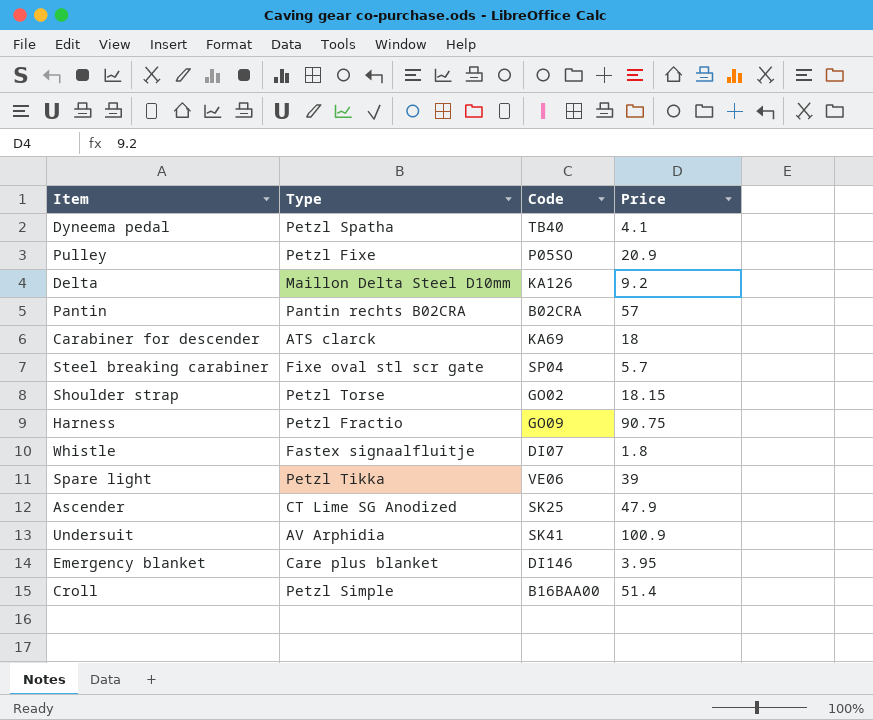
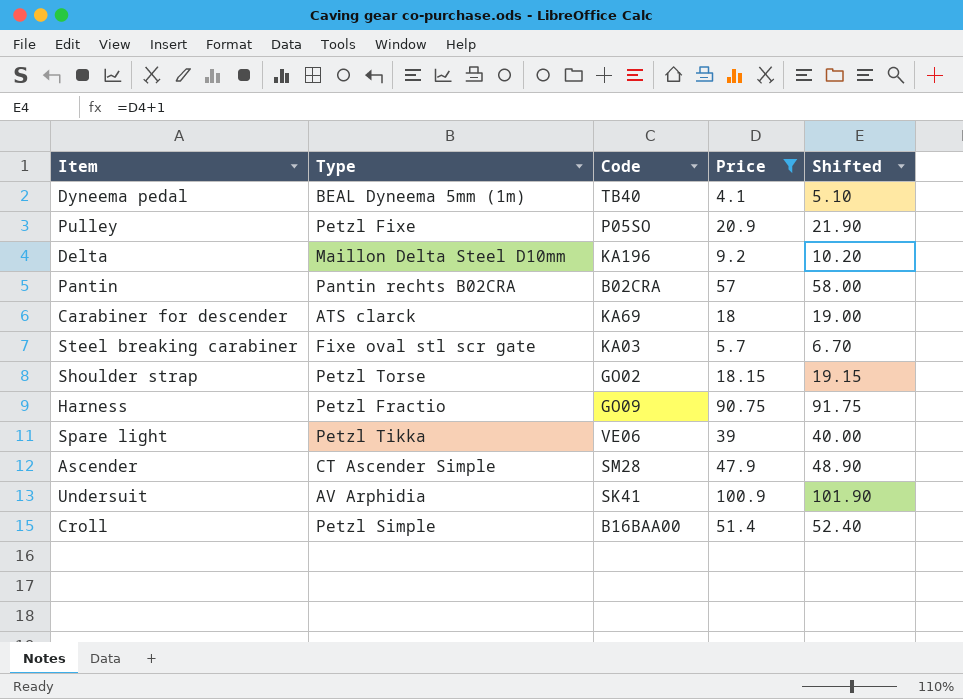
filter: none -> Price >= 4.1
column Shifted | formula: none -> [Price] + 1
Dyneema pedal | Type: Petzl Spatha -> BEAL Dyneema 5mm (1m)
Delta | Code: KA126 -> KA196
Steel breaking carabiner | Code: SP04 -> KA03
Ascender | Type: CT Lime SG Anodized -> CT Ascender Simple
Ascender | Code: SK25 -> SM28

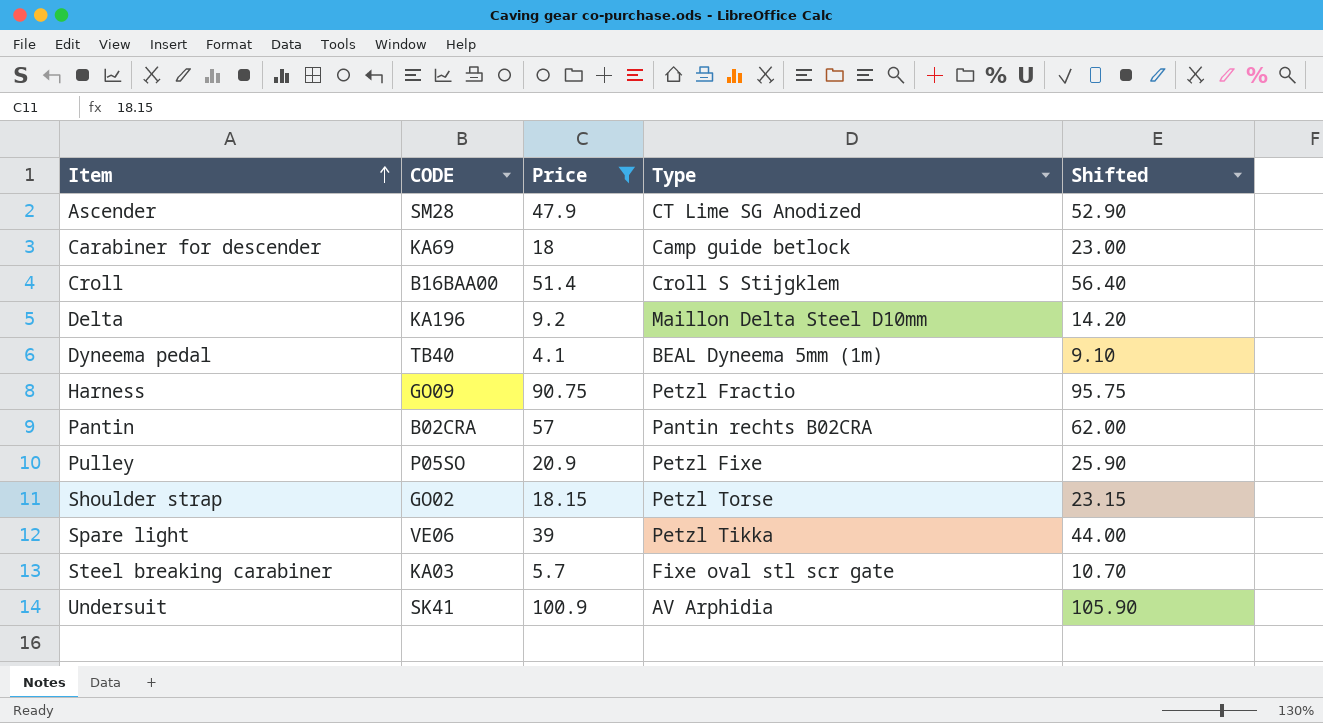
row order: none -> Item ascending
column name: Code -> CODE
column Type | position: 2 -> 4
column Shifted | formula: [Price] + 1 -> [Price] + 5
Ascender | Type: CT Ascender Simple -> CT Lime SG Anodized
Carabiner for descender | Type: ATS clarck -> Camp guide betlock
Croll | Type: Petzl Simple -> Croll S Stijgklem

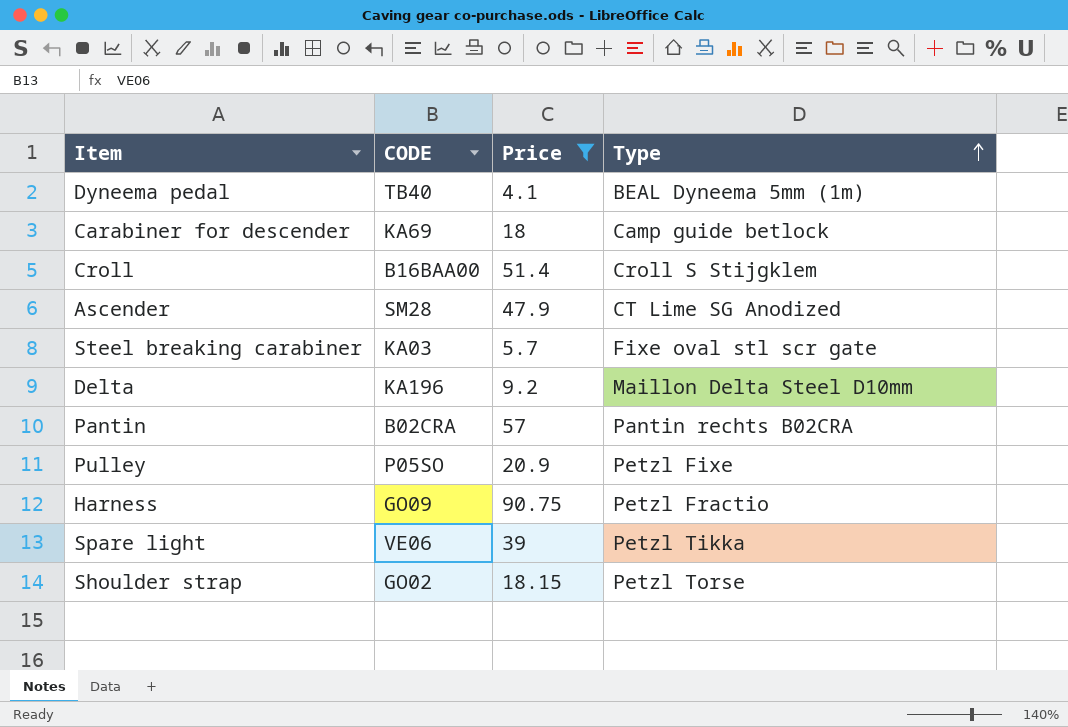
row order: Item ascending -> Type ascending
column Shifted | formula: [Price] + 5 -> none
row Undersuit: SK41 | 100.9 | AV Arphidia | 105.90 -> none

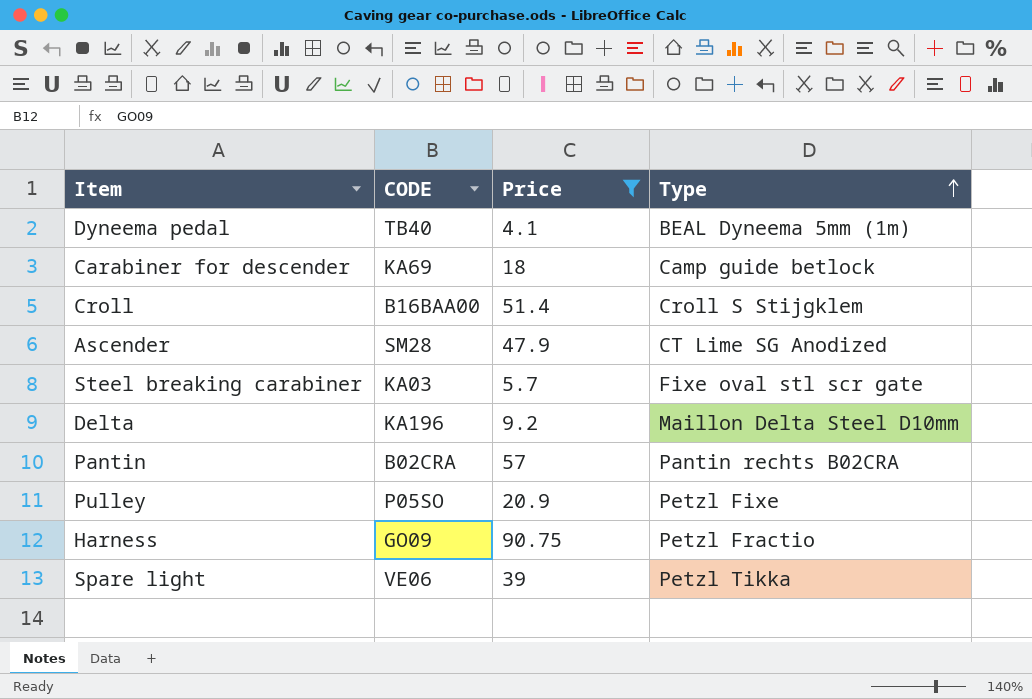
row Shoulder strap: GO02 | 18.15 | Petzl Torse -> none

